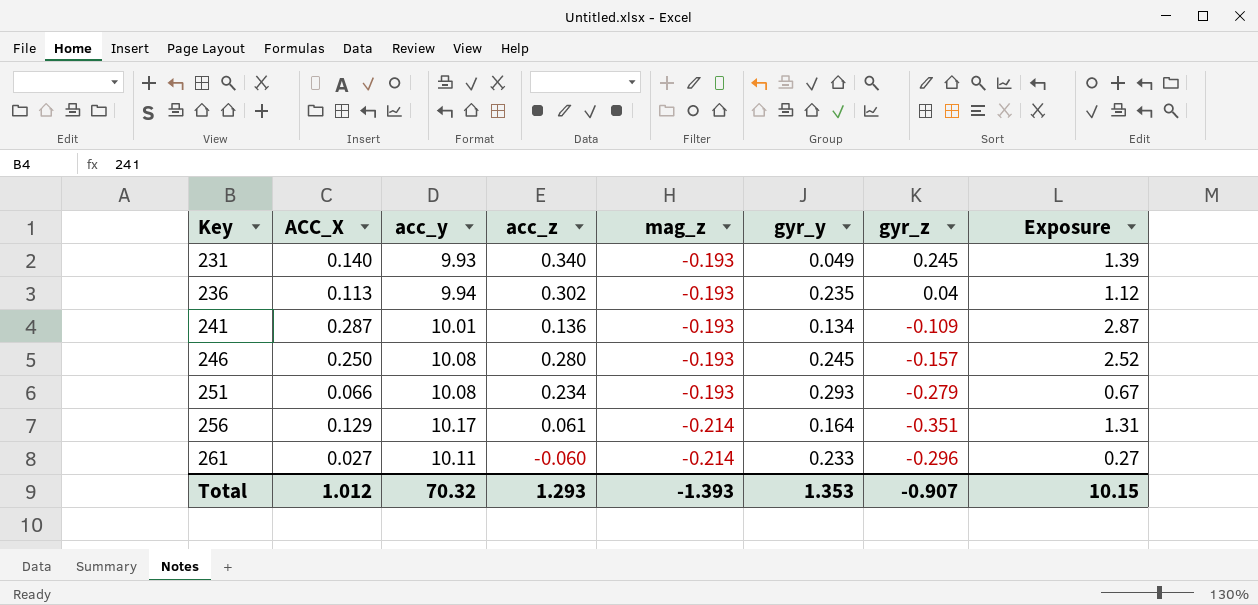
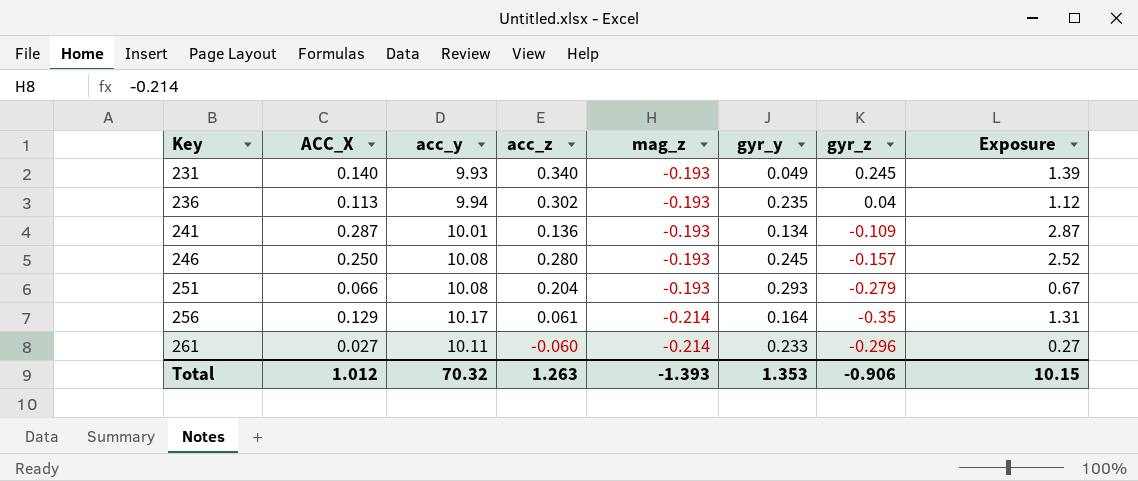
251 | acc_z: 0.234 -> 0.204
256 | gyr_z: -0.351 -> -0.35
Total | acc_z: 1.293 -> 1.263
Total | gyr_z: -0.907 -> -0.906

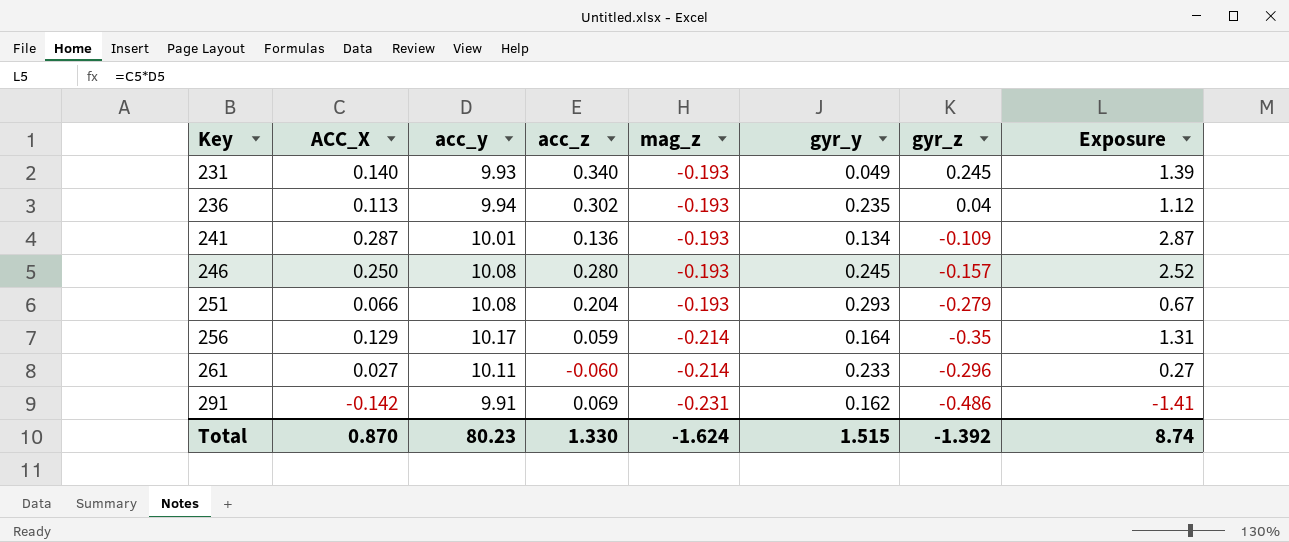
256 | acc_z: 0.061 -> 0.059
row 291: none -> -0.142 | 9.91 | 0.069 | -0.231 | 0.162 | -0.486 | -1.41
Total | ACC_X: 1.012 -> 0.870
Total | acc_y: 70.32 -> 80.23
Total | acc_z: 1.263 -> 1.330
Total | mag_z: -1.393 -> -1.624
Total | gyr_y: 1.353 -> 1.515
Total | gyr_z: -0.906 -> -1.392
Total | Exposure: 10.15 -> 8.74

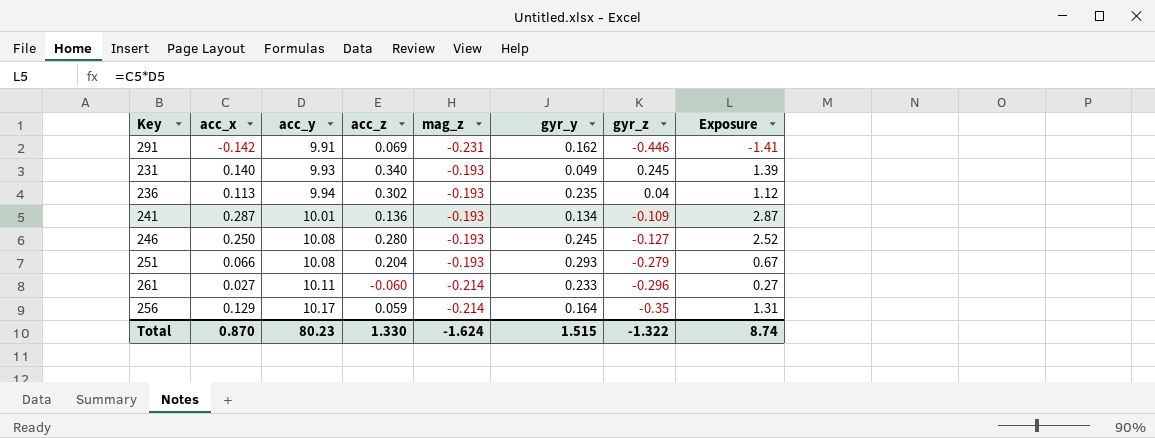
row order: Key ascending -> acc_y ascending
column name: ACC_X -> acc_x
291 | gyr_z: -0.486 -> -0.446
246 | gyr_z: -0.157 -> -0.127
Total | gyr_z: -1.392 -> -1.322

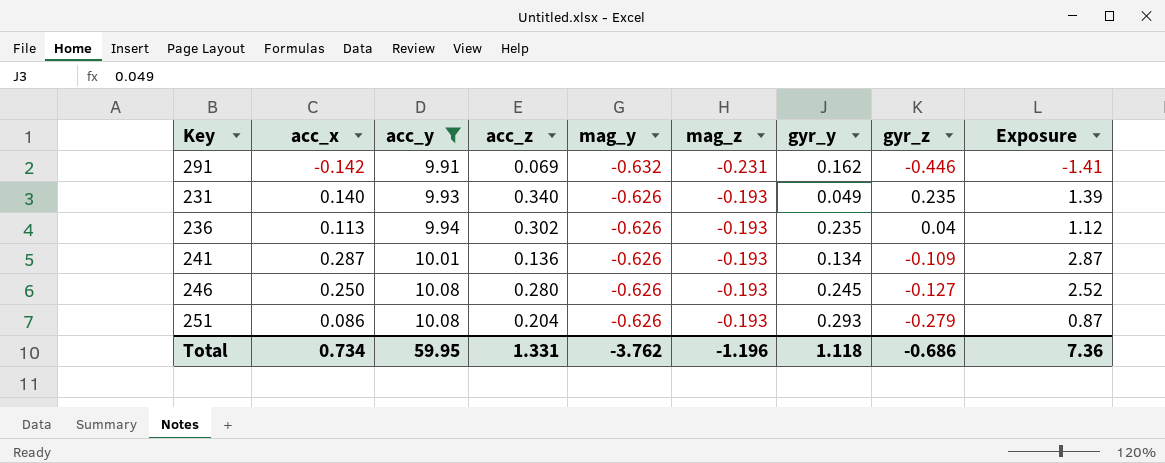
filter: none -> acc_y <= 10.08
column mag_y | position: none -> 5
231 | gyr_z: 0.245 -> 0.235
251 | acc_x: 0.066 -> 0.086
251 | Exposure: 0.67 -> 0.87
Total | acc_x: 0.870 -> 0.734
Total | acc_y: 80.23 -> 59.95
Total | acc_z: 1.330 -> 1.331
Total | mag_z: -1.624 -> -1.196
Total | gyr_y: 1.515 -> 1.118
Total | gyr_z: -1.322 -> -0.686
Total | Exposure: 8.74 -> 7.36

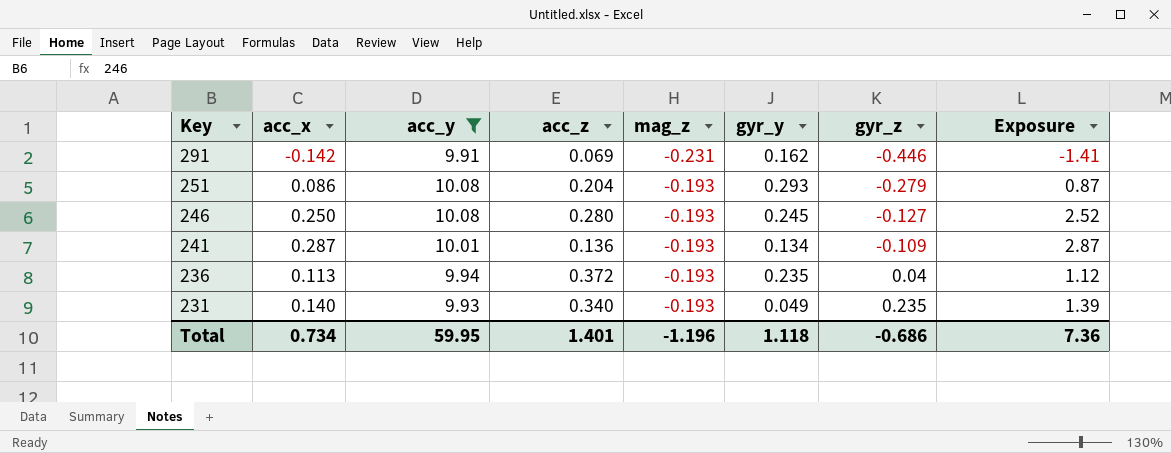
row order: acc_y ascending -> Key descending
column mag_y | position: 5 -> none
236 | acc_z: 0.302 -> 0.372
Total | acc_z: 1.331 -> 1.401

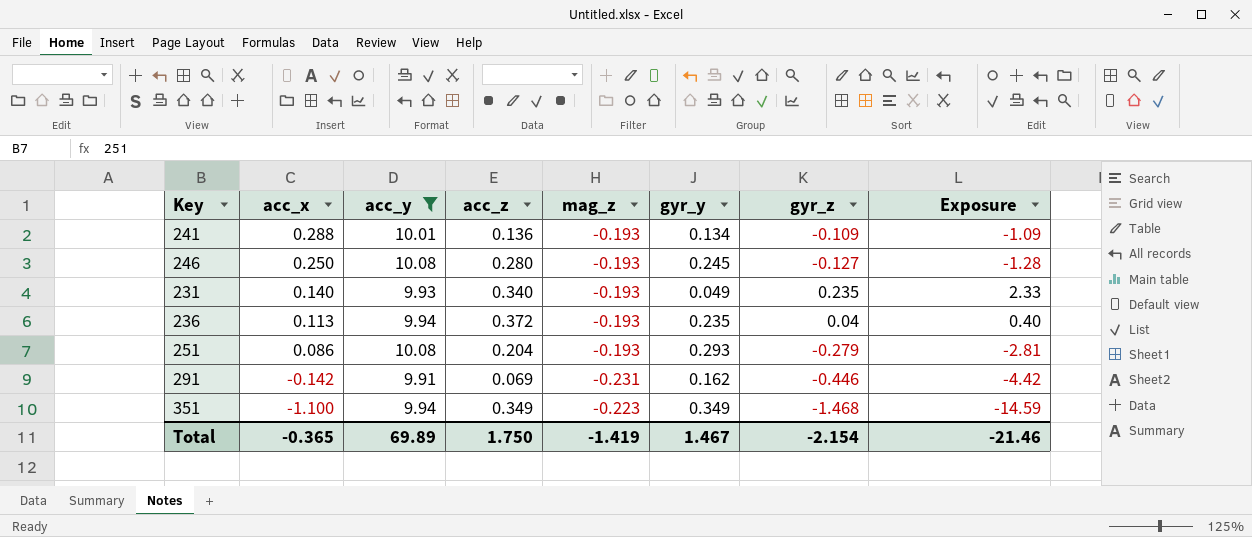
row order: Key descending -> acc_x descending
column Exposure | formula: [acc_x] * [acc_y] -> [acc_y] * [gyr_z]
241 | acc_x: 0.287 -> 0.288
row 351: none -> -1.100 | 9.94 | 0.349 | -0.223 | 0.349 | -1.468 | -14.59
Total | acc_x: 0.734 -> -0.365
Total | acc_y: 59.95 -> 69.89
Total | acc_z: 1.401 -> 1.750
Total | mag_z: -1.196 -> -1.419
Total | gyr_y: 1.118 -> 1.467
Total | gyr_z: -0.686 -> -2.154
Total | Exposure: 7.36 -> -21.46

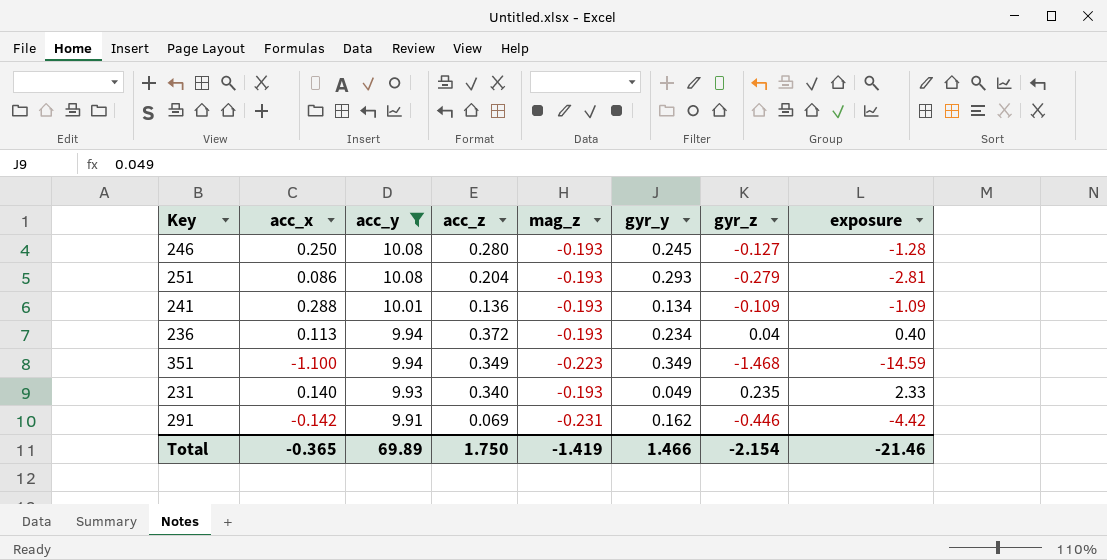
row order: acc_x descending -> acc_y descending
column name: Exposure -> exposure
236 | gyr_y: 0.235 -> 0.234
Total | gyr_y: 1.467 -> 1.466

